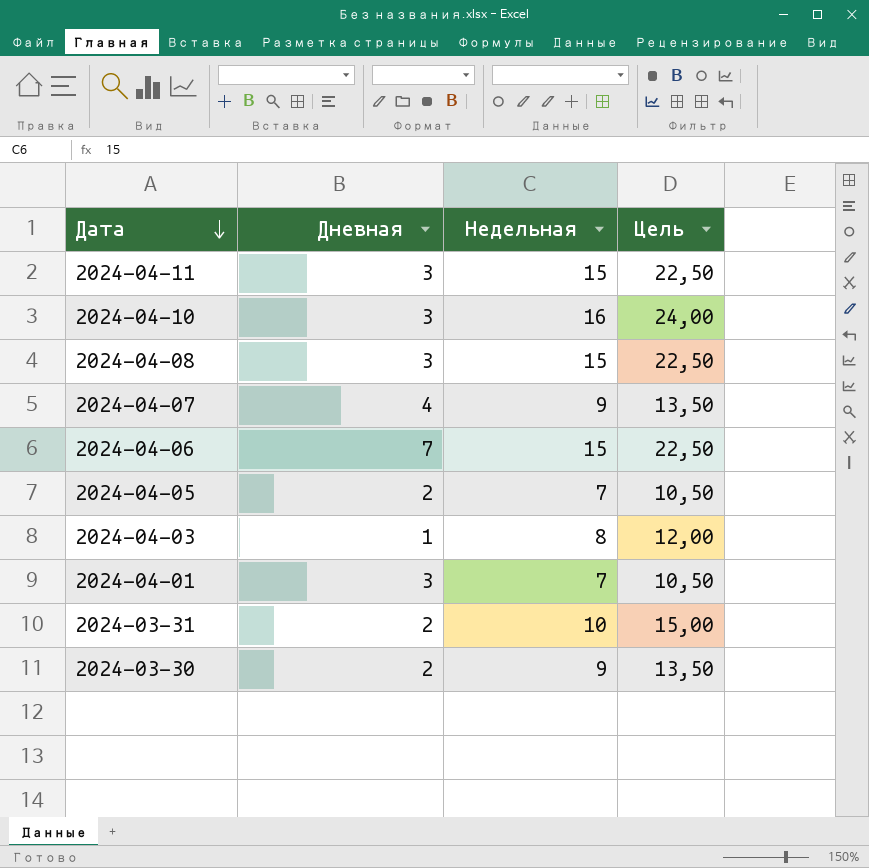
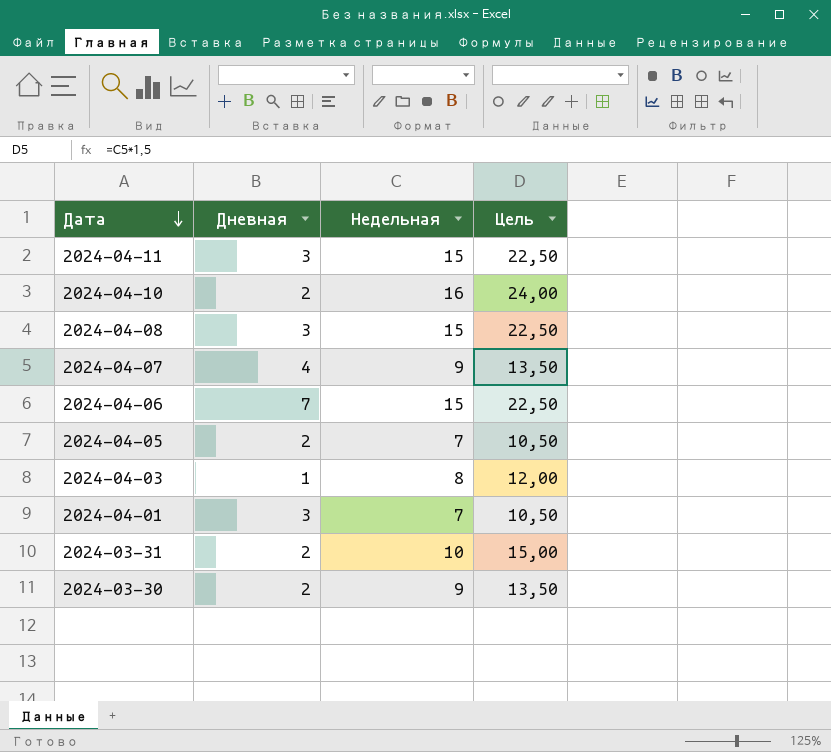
2024-04-10 | Дневная: 3 -> 2

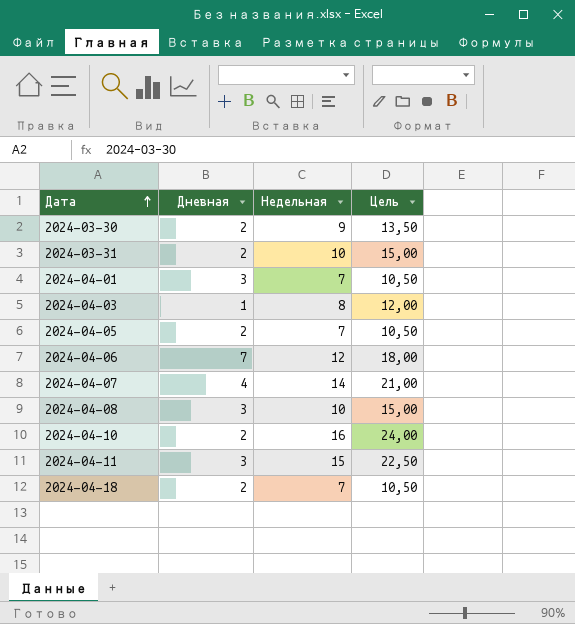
row order: Дата descending -> Дата ascending
2024-04-06 | Недельная: 15 -> 12
2024-04-06 | Цель: 22,50 -> 18,00
2024-04-07 | Недельная: 9 -> 14
2024-04-07 | Цель: 13,50 -> 21,00
2024-04-08 | Недельная: 15 -> 10
2024-04-08 | Цель: 22,50 -> 15,00
row 2024-04-18: none -> 2 | 7 | 10,50

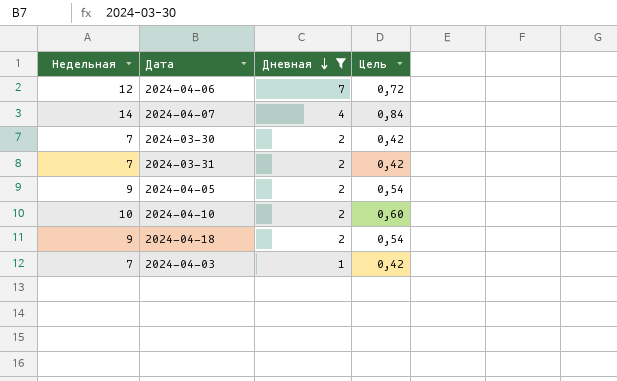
filter: none -> Дневная != 3
row order: Дата ascending -> Дневная descending
column Недельная | position: 3 -> 1
column Цель | formula: [Недельная] * 1,5 -> [Недельная] * 0,06
2024-03-30 | Недельная: 9 -> 7
2024-03-31 | Недельная: 10 -> 7
2024-04-05 | Недельная: 7 -> 9
2024-04-10 | Недельная: 16 -> 10
2024-04-18 | Недельная: 7 -> 9
2024-04-03 | Недельная: 8 -> 7

